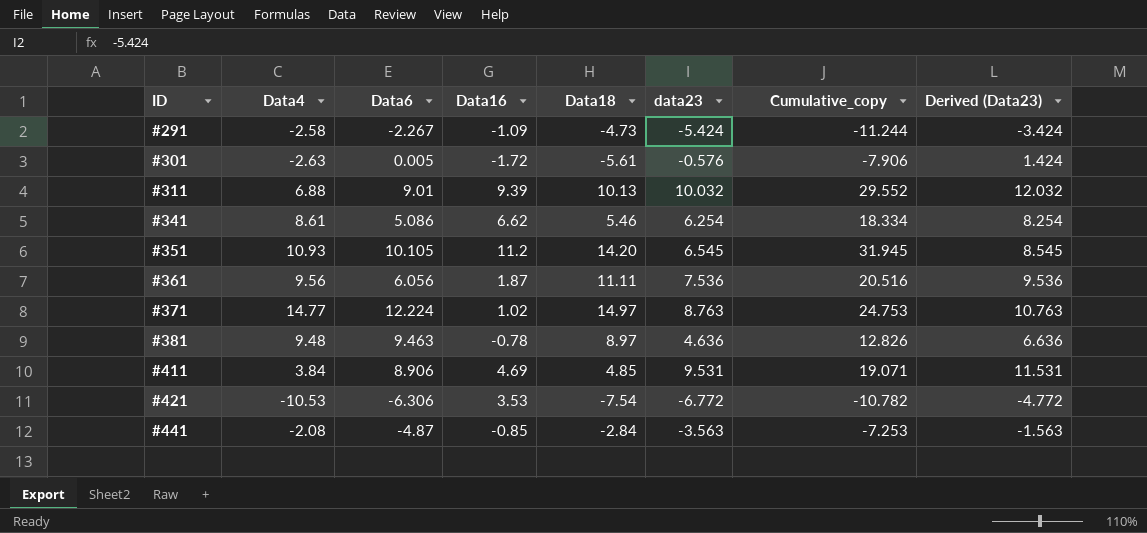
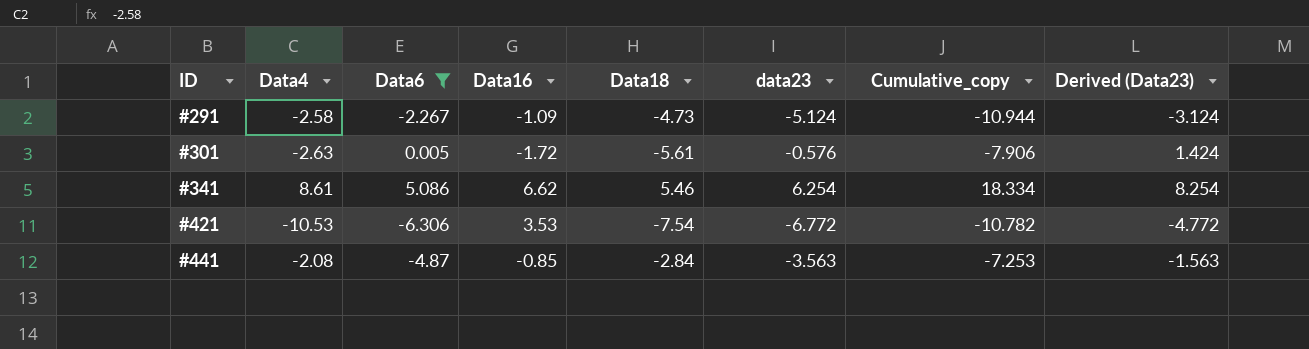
filter: none -> Data6 <= 5.086
#291 | data23: -5.424 -> -5.124
#291 | Cumulative_copy: -11.244 -> -10.944
#291 | Derived (Data23): -3.424 -> -3.124

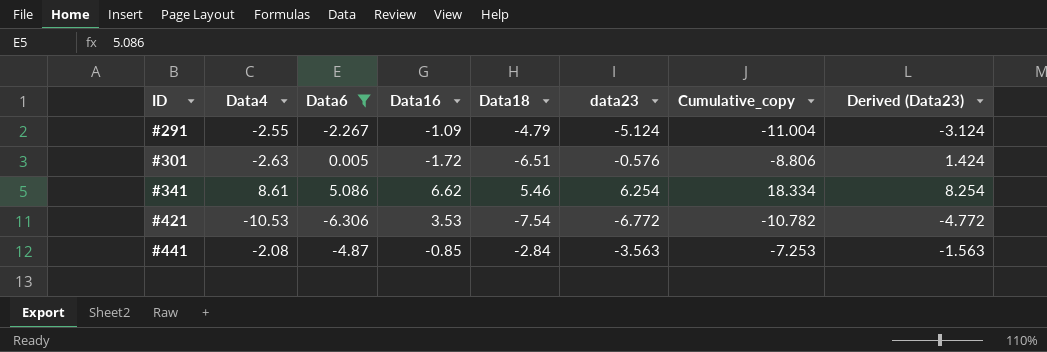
#291 | Data4: -2.58 -> -2.55
#291 | Data18: -4.73 -> -4.79
#291 | Cumulative_copy: -10.944 -> -11.004
#301 | Data18: -5.61 -> -6.51
#301 | Cumulative_copy: -7.906 -> -8.806

